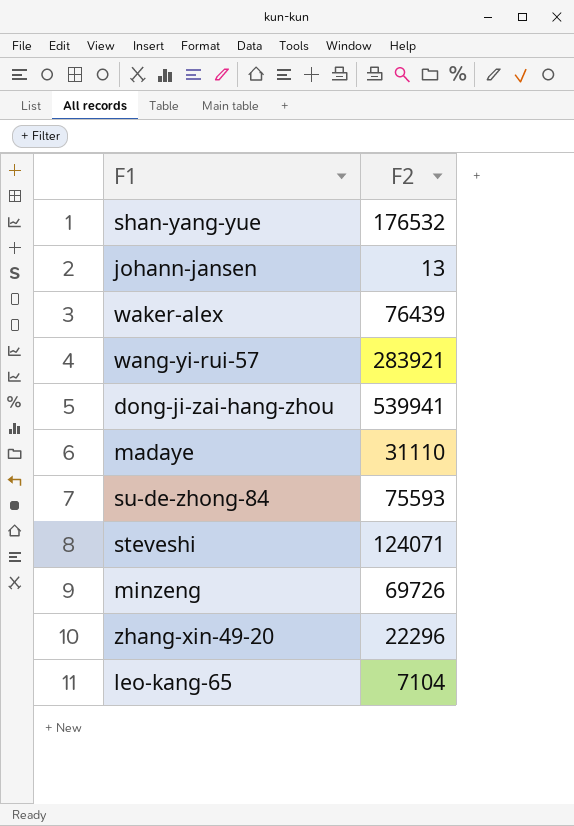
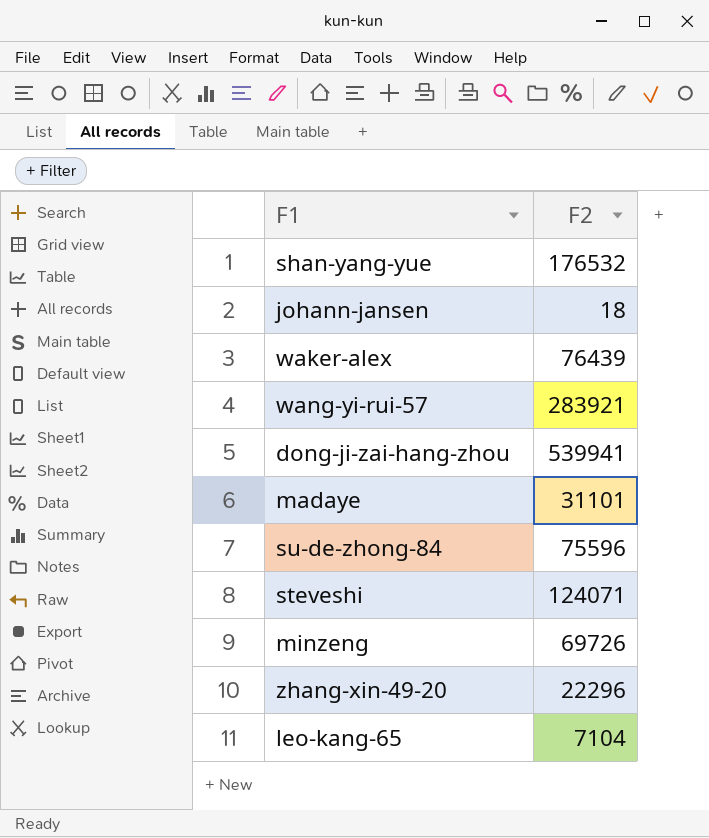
johann-jansen | F2: 13 -> 18
madaye | F2: 31110 -> 31101
su-de-zhong-84 | F2: 75593 -> 75596

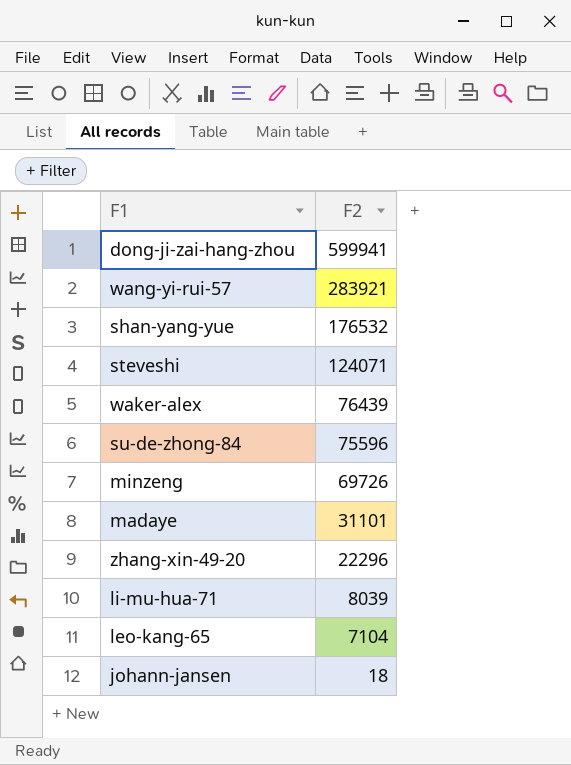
row order: none -> F2 descending
dong-ji-zai-hang-zhou | F2: 539941 -> 599941
row li-mu-hua-71: none -> 8039

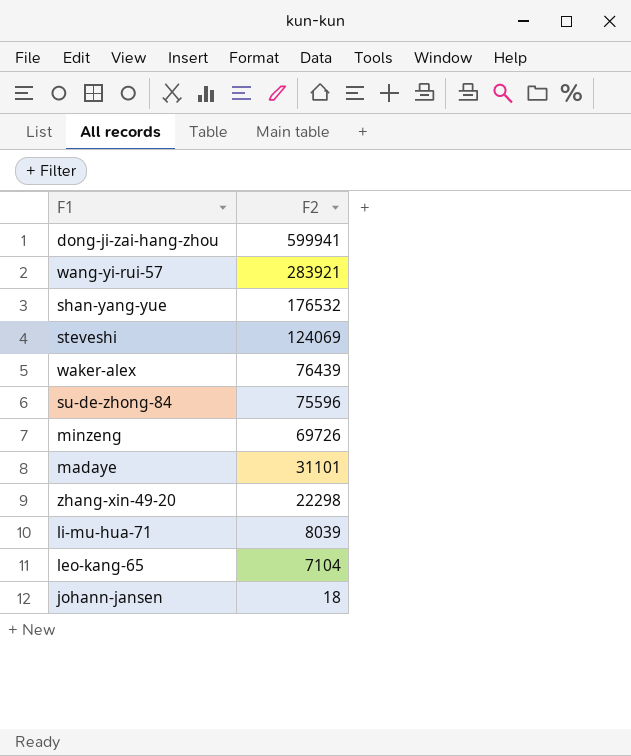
steveshi | F2: 124071 -> 124069
zhang-xin-49-20 | F2: 22296 -> 22298

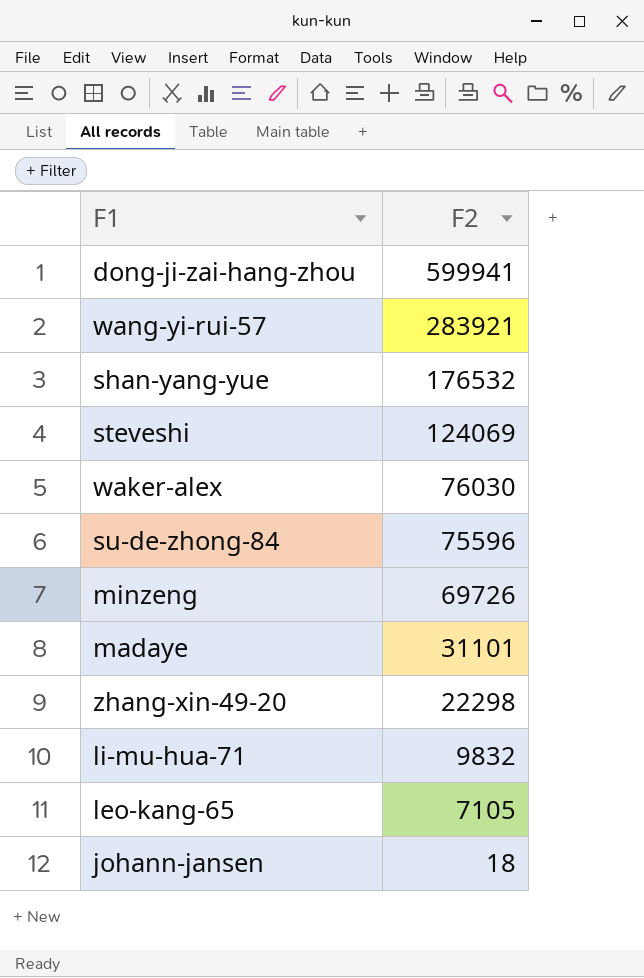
waker-alex | F2: 76439 -> 76030
li-mu-hua-71 | F2: 8039 -> 9832
leo-kang-65 | F2: 7104 -> 7105

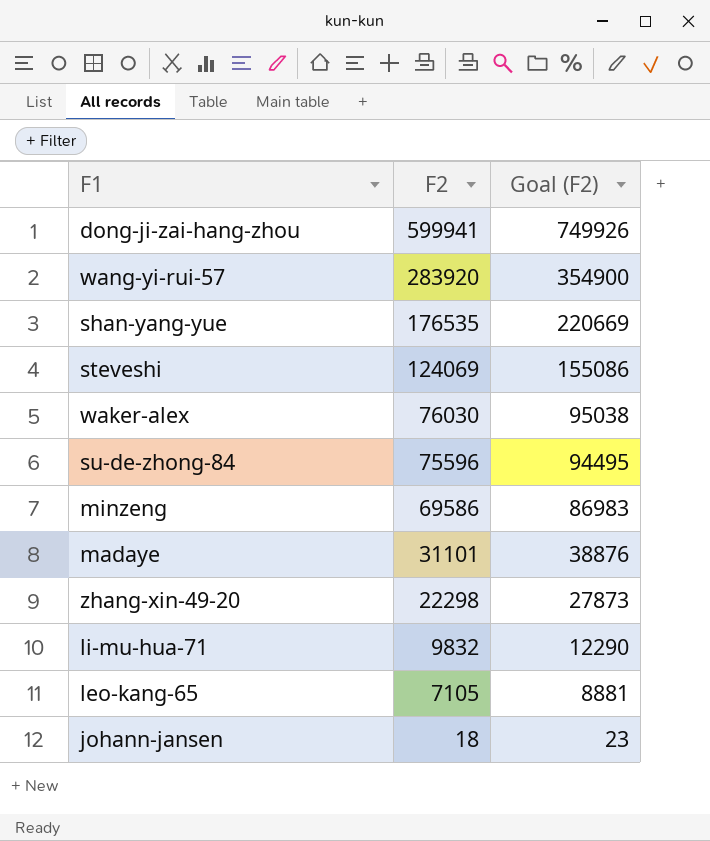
column Goal (F2) | formula: none -> [F2] * 1.25
wang-yi-rui-57 | F2: 283921 -> 283920
shan-yang-yue | F2: 176532 -> 176535
minzeng | F2: 69726 -> 69586

